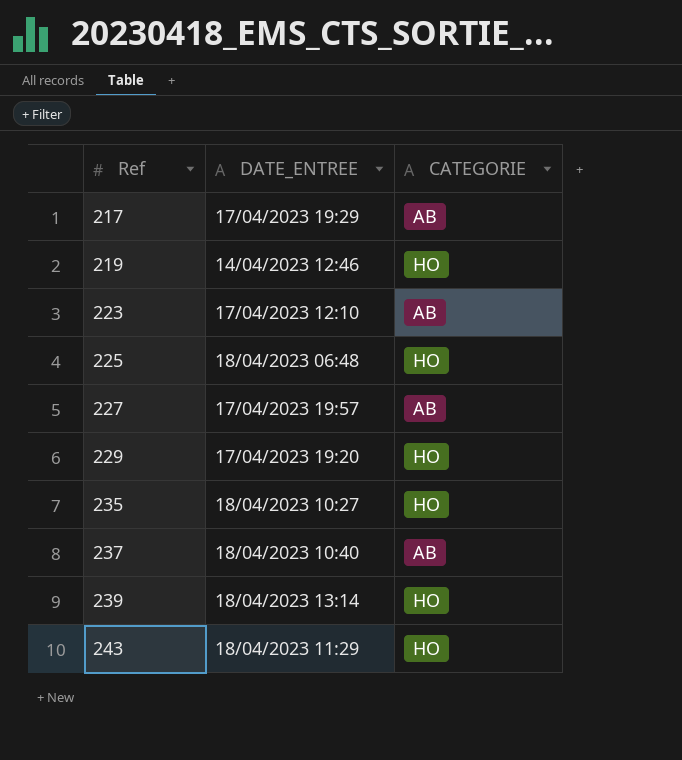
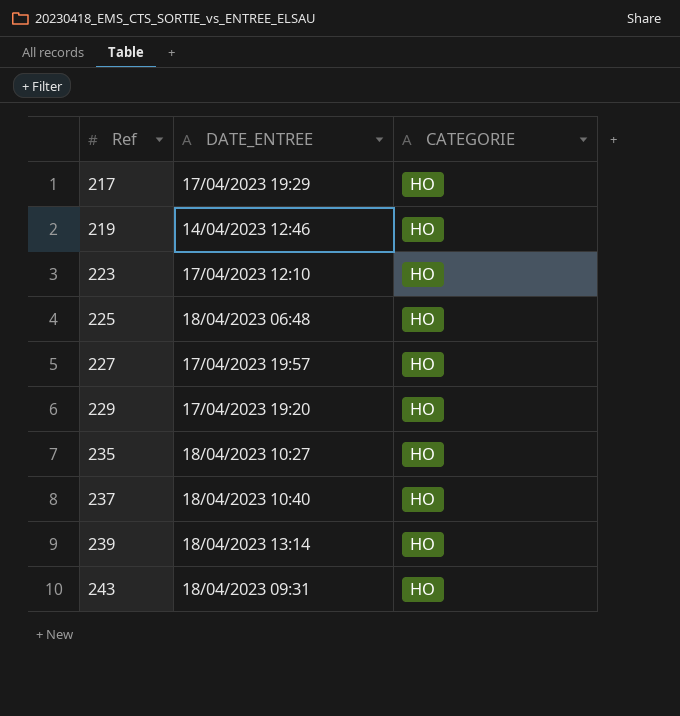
217 | CATEGORIE: AB -> HO
223 | CATEGORIE: AB -> HO
227 | CATEGORIE: AB -> HO
237 | CATEGORIE: AB -> HO
243 | DATE_ENTREE: 18/04/2023 11:29 -> 18/04/2023 09:31

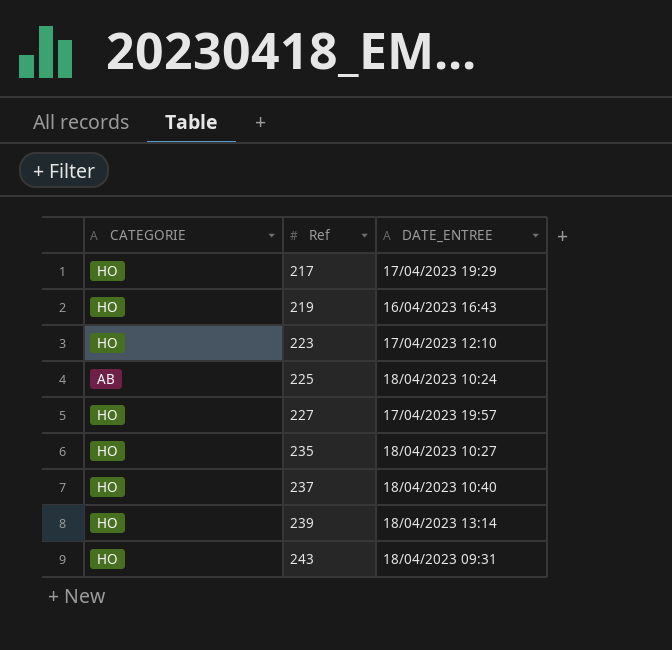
column CATEGORIE | position: 3 -> 1
row 229: 17/04/2023 19:20 | HO -> none
219 | DATE_ENTREE: 14/04/2023 12:46 -> 16/04/2023 16:43
225 | CATEGORIE: HO -> AB
225 | DATE_ENTREE: 18/04/2023 06:48 -> 18/04/2023 10:24

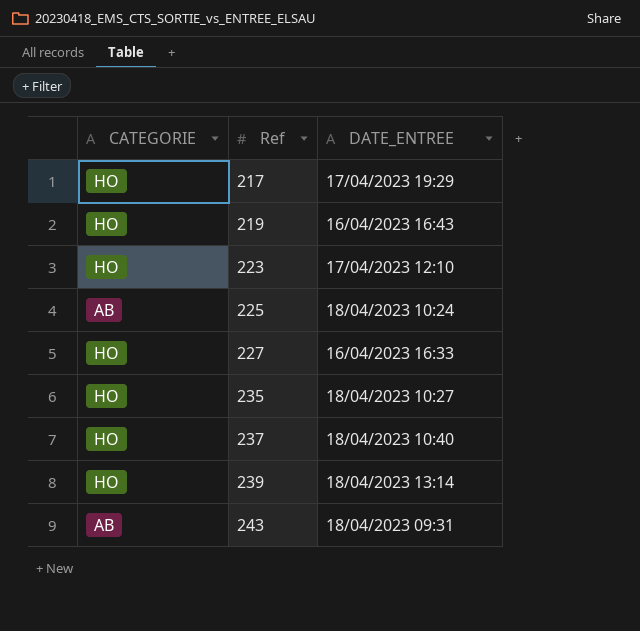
227 | DATE_ENTREE: 17/04/2023 19:57 -> 16/04/2023 16:33
243 | CATEGORIE: HO -> AB

